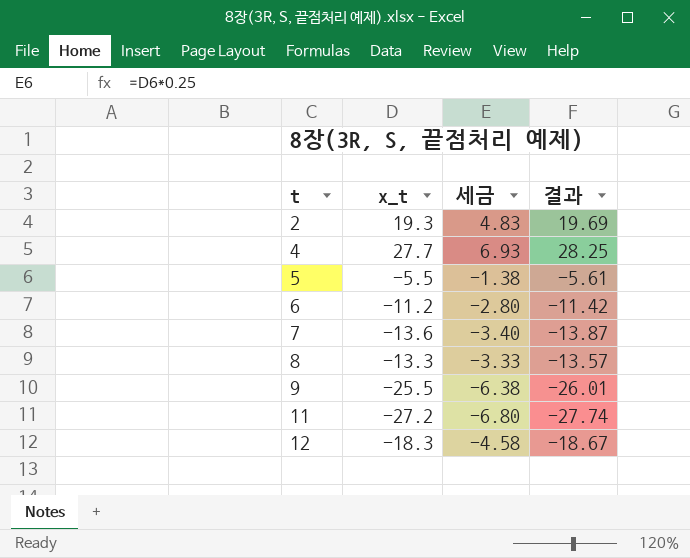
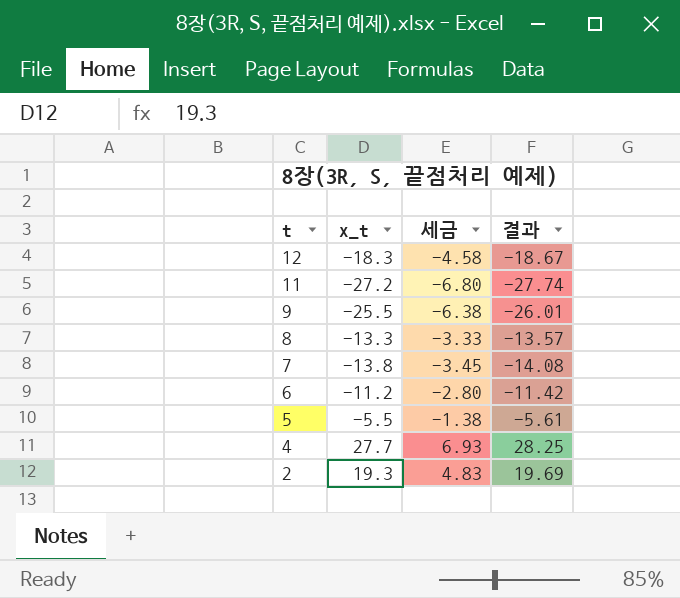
row order: t ascending -> t descending
7 | x_t: -13.6 -> -13.8
7 | 세금: -3.40 -> -3.45
7 | 결과: -13.87 -> -14.08

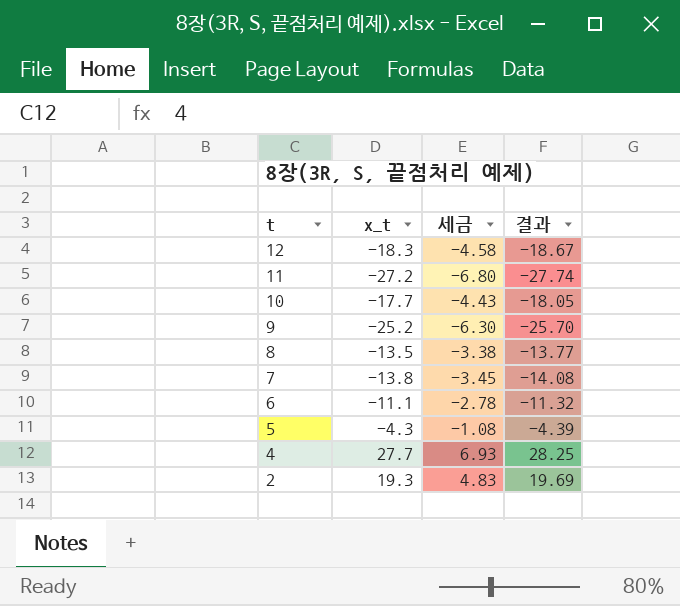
row 10: none -> -17.7 | -4.43 | -18.05
9 | x_t: -25.5 -> -25.2
9 | 세금: -6.38 -> -6.30
9 | 결과: -26.01 -> -25.70
8 | x_t: -13.3 -> -13.5
8 | 세금: -3.33 -> -3.38
8 | 결과: -13.57 -> -13.77
6 | x_t: -11.2 -> -11.1
6 | 세금: -2.80 -> -2.78
6 | 결과: -11.42 -> -11.32
5 | x_t: -5.5 -> -4.3
5 | 세금: -1.38 -> -1.08
5 | 결과: -5.61 -> -4.39

